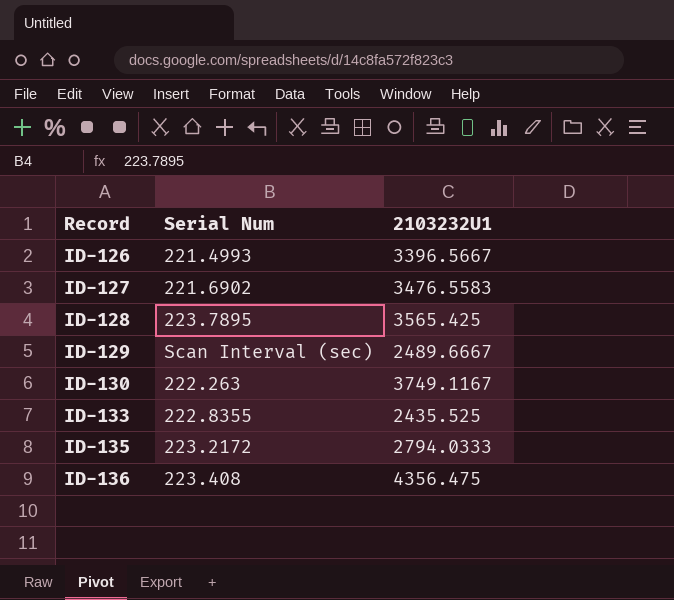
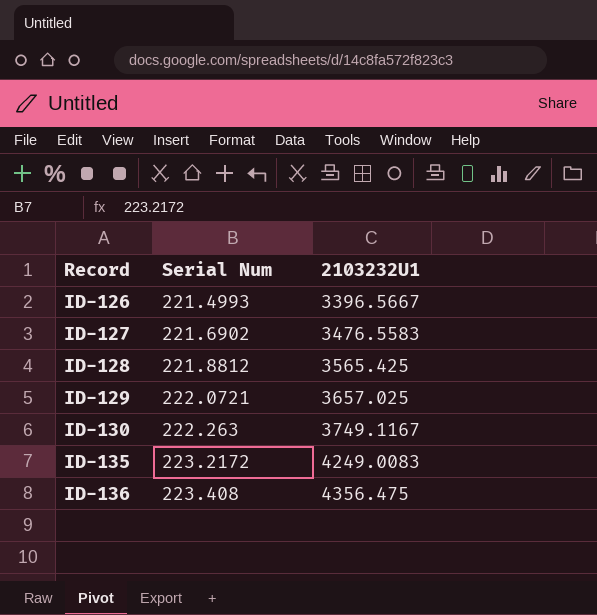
row ID-133: 222.8355 | 2435.525 -> none
ID-128 | Serial Num: 223.7895 -> 221.8812
ID-129 | Serial Num: Scan Interval (sec) -> 222.0721
ID-129 | 2103232U1: 2489.6667 -> 3657.025
ID-135 | 2103232U1: 2794.0333 -> 4249.0083

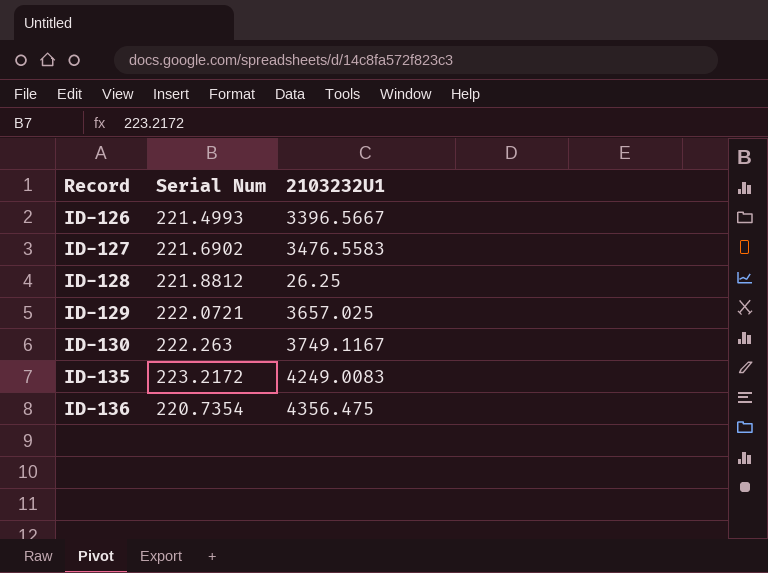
ID-128 | 2103232U1: 3565.425 -> 26.25
ID-136 | Serial Num: 223.408 -> 220.7354

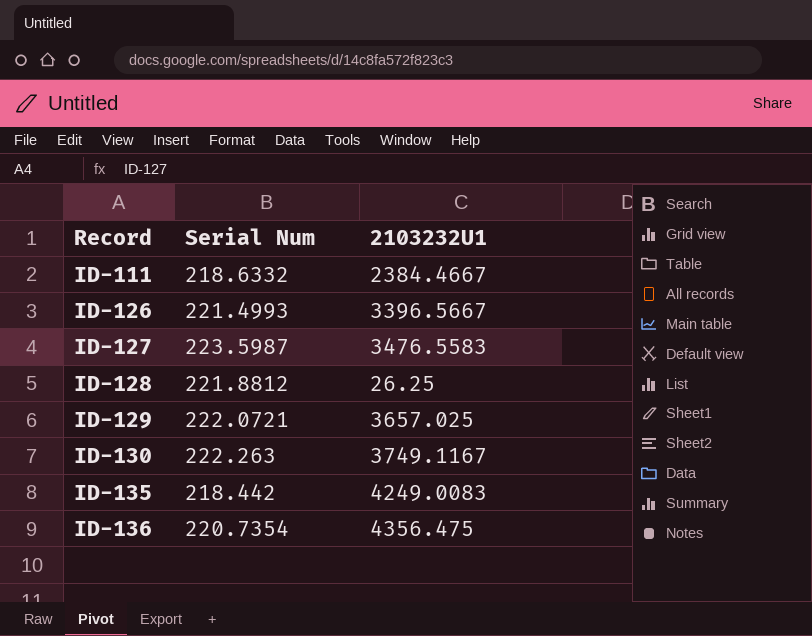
row ID-111: none -> 218.6332 | 2384.4667
ID-127 | Serial Num: 221.6902 -> 223.5987
ID-135 | Serial Num: 223.2172 -> 218.442

